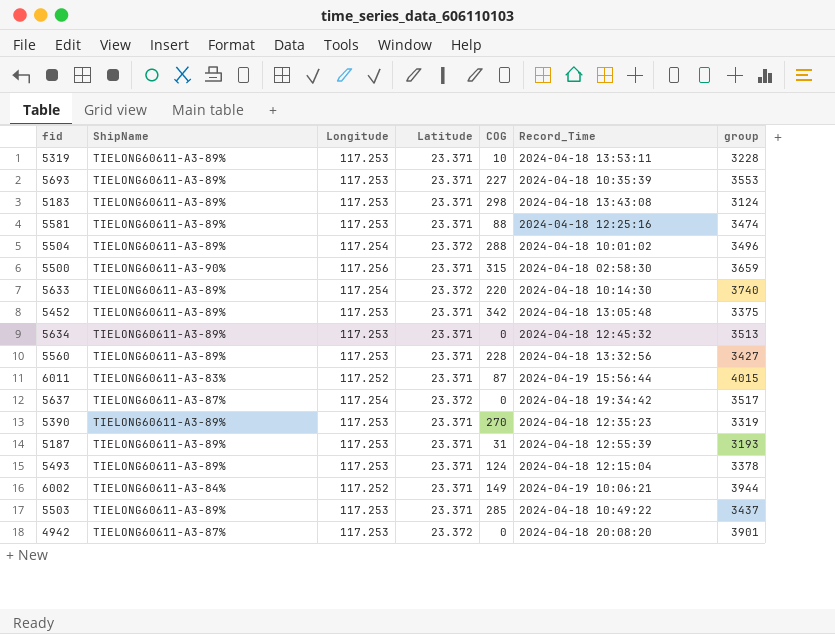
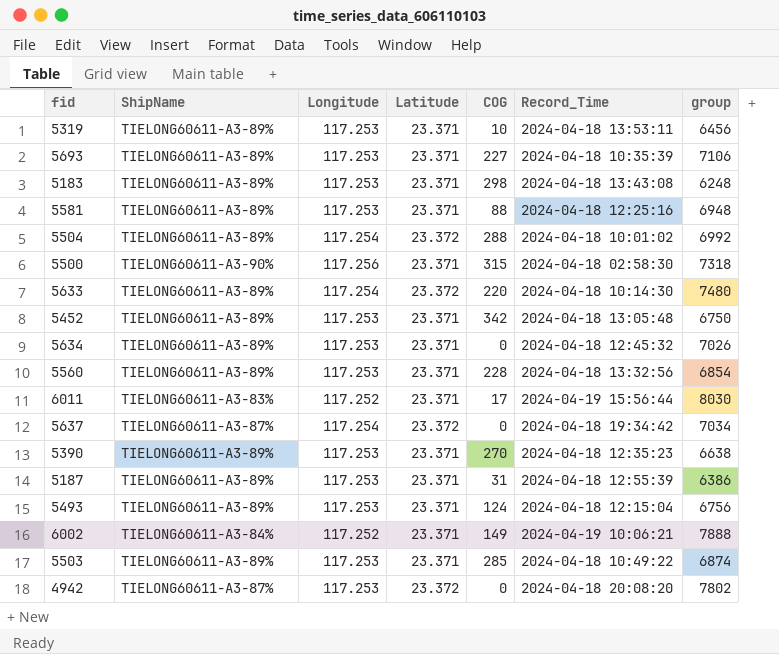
5319 | group: 3228 -> 6456
5693 | group: 3553 -> 7106
5183 | group: 3124 -> 6248
5581 | group: 3474 -> 6948
5504 | group: 3496 -> 6992
5500 | group: 3659 -> 7318
5633 | group: 3740 -> 7480
5452 | group: 3375 -> 6750
5634 | group: 3513 -> 7026
5560 | group: 3427 -> 6854
6011 | COG: 87 -> 17
6011 | group: 4015 -> 8030
5637 | group: 3517 -> 7034
5390 | group: 3319 -> 6638
5187 | group: 3193 -> 6386
5493 | group: 3378 -> 6756
6002 | group: 3944 -> 7888
5503 | group: 3437 -> 6874
4942 | group: 3901 -> 7802

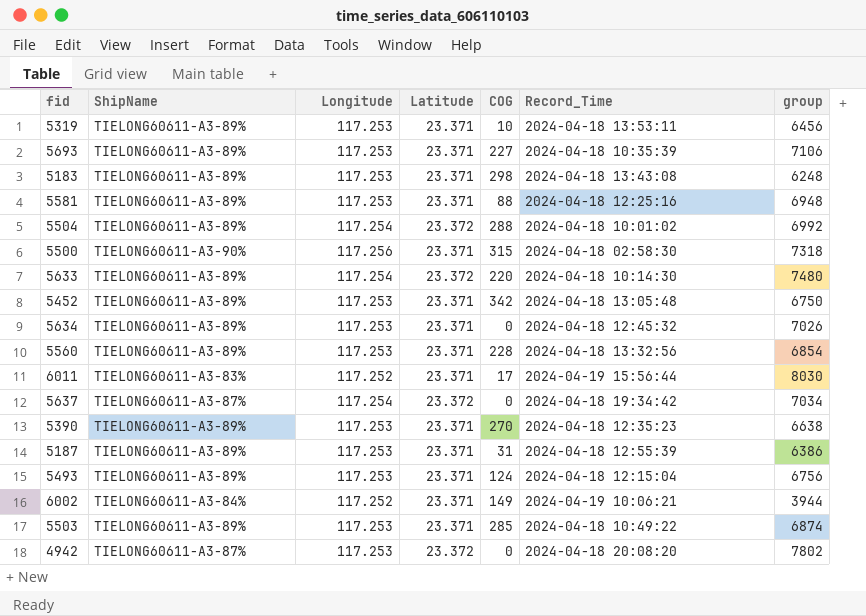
6002 | group: 7888 -> 3944

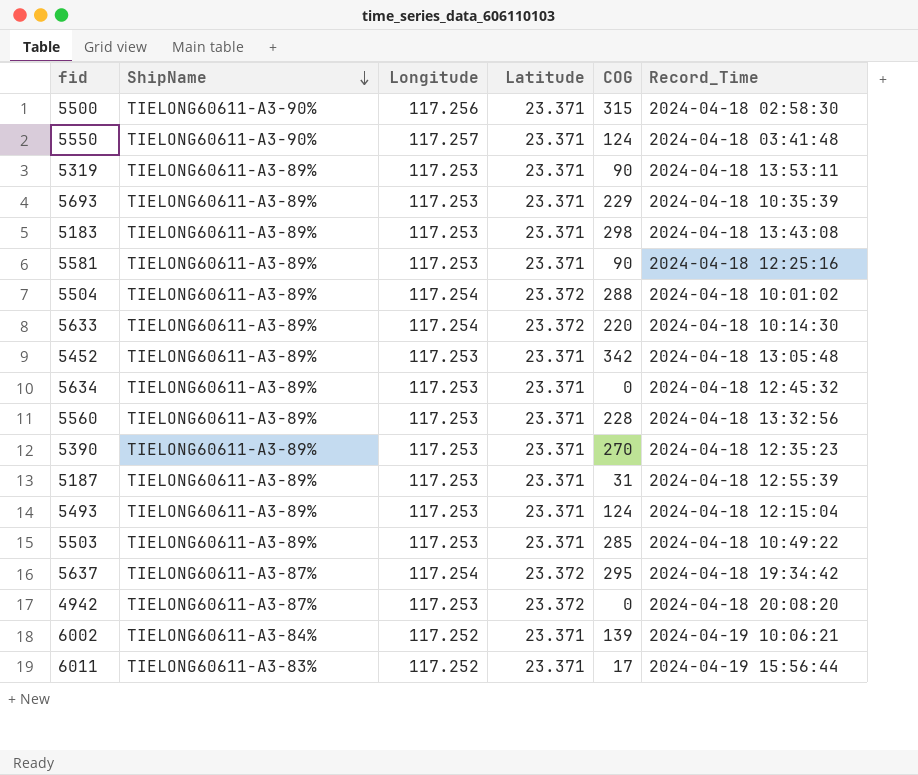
row order: none -> ShipName descending
column group | position: 7 -> none
row 5550: none -> TIELONG60611-A3-90% | 117.257 | 23.371 | 124 | 2024-04-18 03:41:48
5319 | COG: 10 -> 90
5693 | COG: 227 -> 229
5581 | COG: 88 -> 90
5637 | COG: 0 -> 295
6002 | COG: 149 -> 139

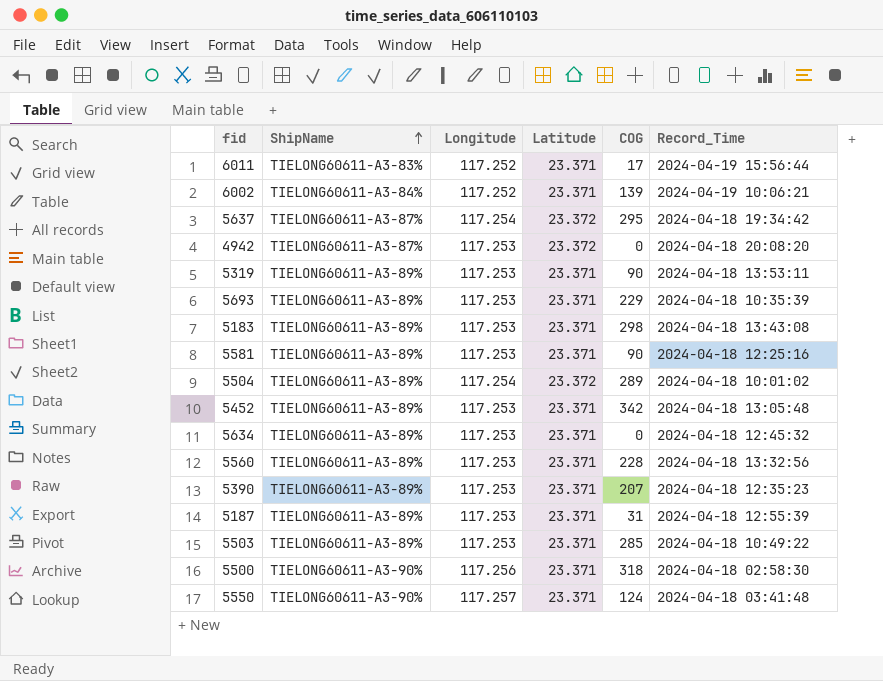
row order: ShipName descending -> ShipName ascending
row 5633: TIELONG60611-A3-89% | 117.254 | 23.372 | 220 | 2024-04-18 10:14:30 -> none
row 5493: TIELONG60611-A3-89% | 117.253 | 23.371 | 124 | 2024-04-18 12:15:04 -> none
5504 | COG: 288 -> 289
5390 | COG: 270 -> 207
5500 | COG: 315 -> 318

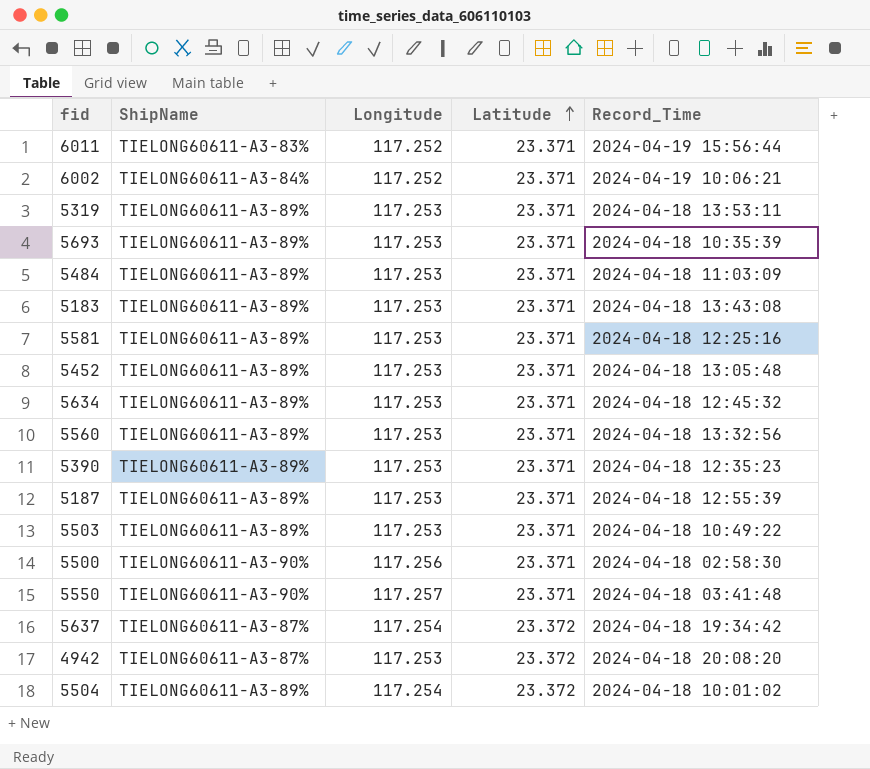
row order: ShipName ascending -> Latitude ascending
column COG | position: 5 -> none
row 5484: none -> TIELONG60611-A3-89% | 117.253 | 23.371 | 2024-04-18 11:03:09

